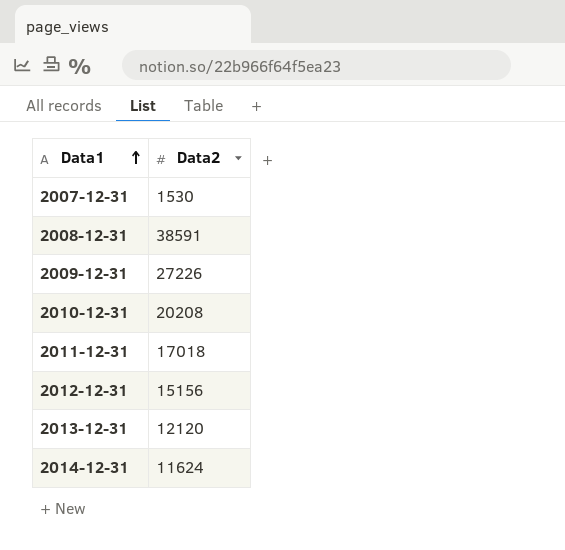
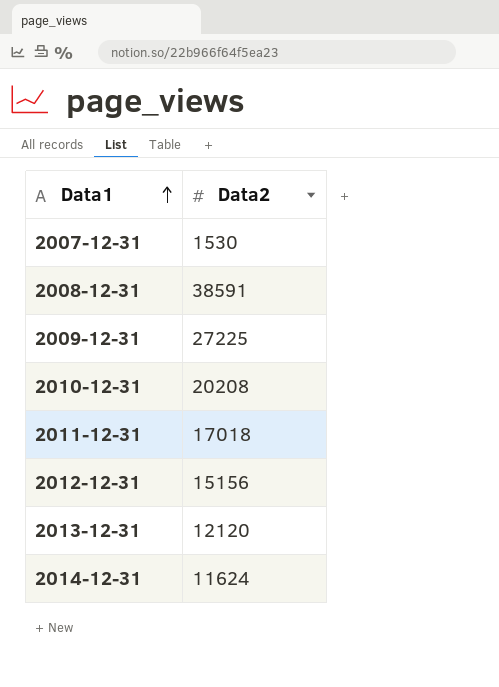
2009-12-31 | Data2: 27226 -> 27225

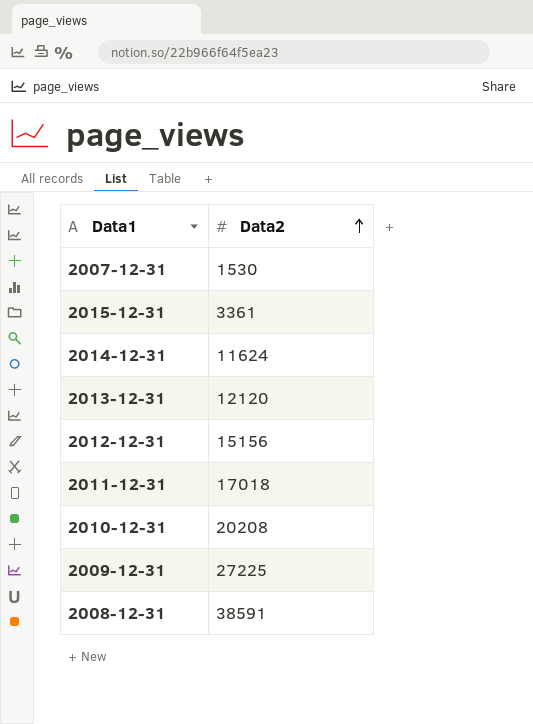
row order: Data1 ascending -> Data2 ascending
row 2015-12-31: none -> 3361

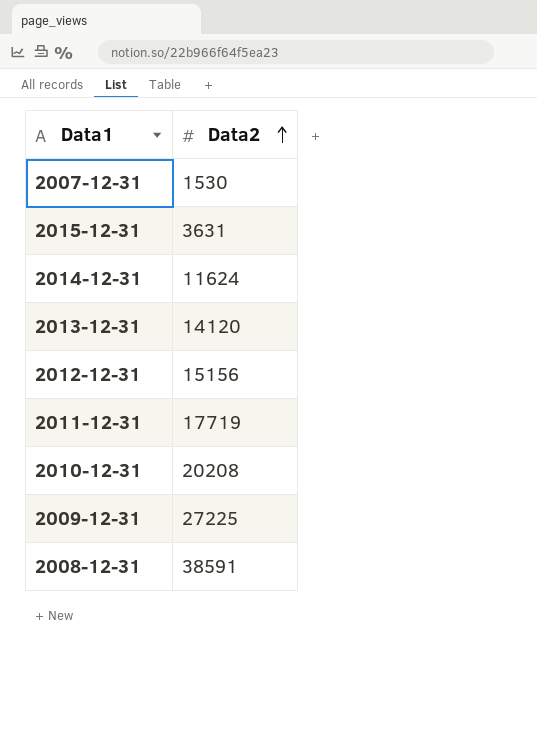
2015-12-31 | Data2: 3361 -> 3631
2013-12-31 | Data2: 12120 -> 14120
2011-12-31 | Data2: 17018 -> 17719

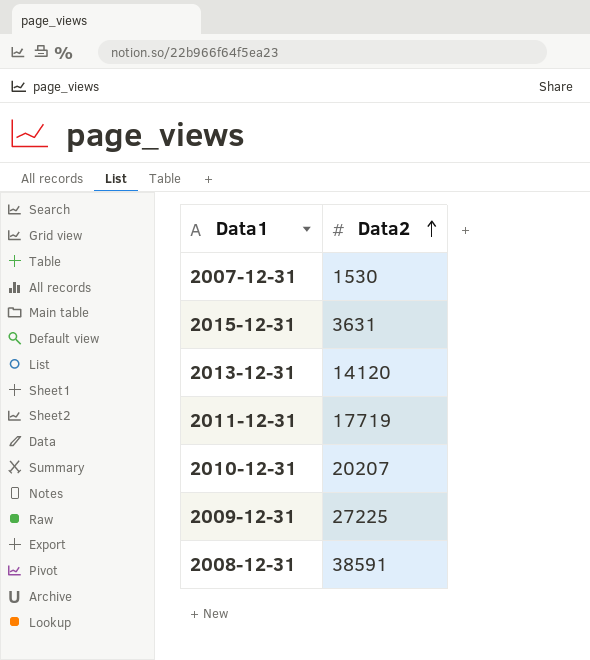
row 2014-12-31: 11624 -> none
row 2012-12-31: 15156 -> none
2010-12-31 | Data2: 20208 -> 20207

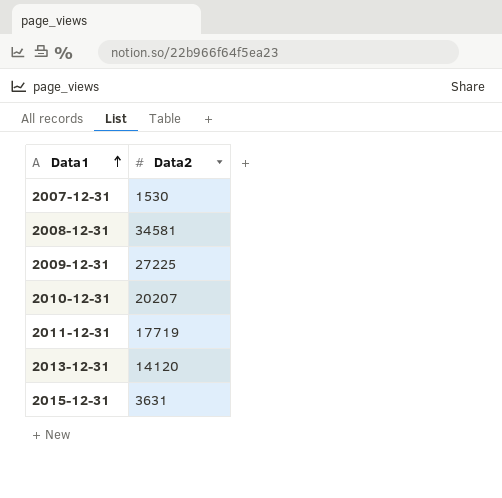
row order: Data2 ascending -> Data1 ascending
2008-12-31 | Data2: 38591 -> 34581

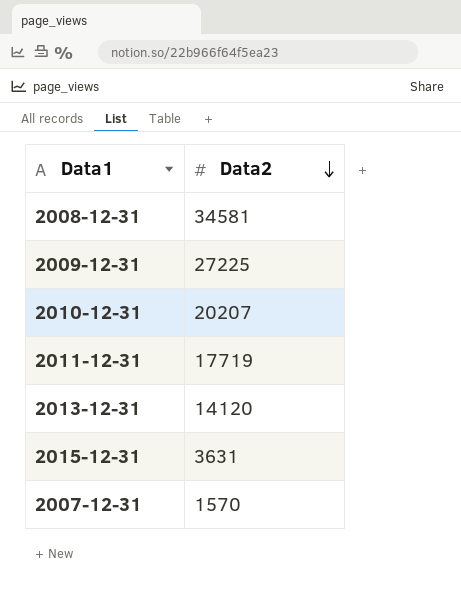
row order: Data1 ascending -> Data2 descending
2007-12-31 | Data2: 1530 -> 1570

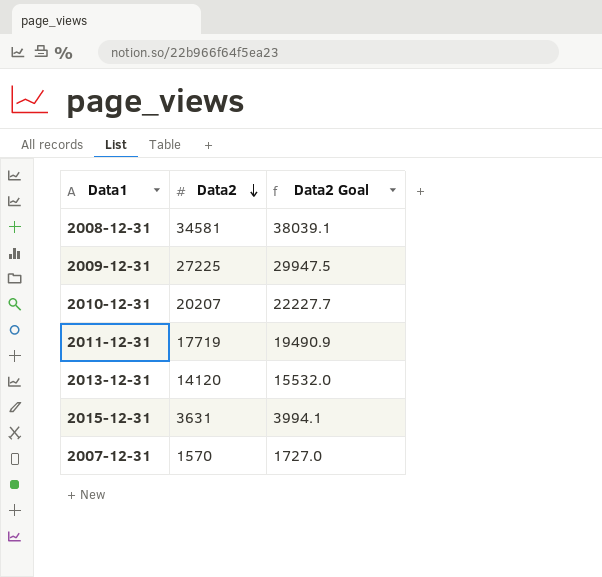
column Data2 Goal | formula: none -> [Data2] * 1.1

